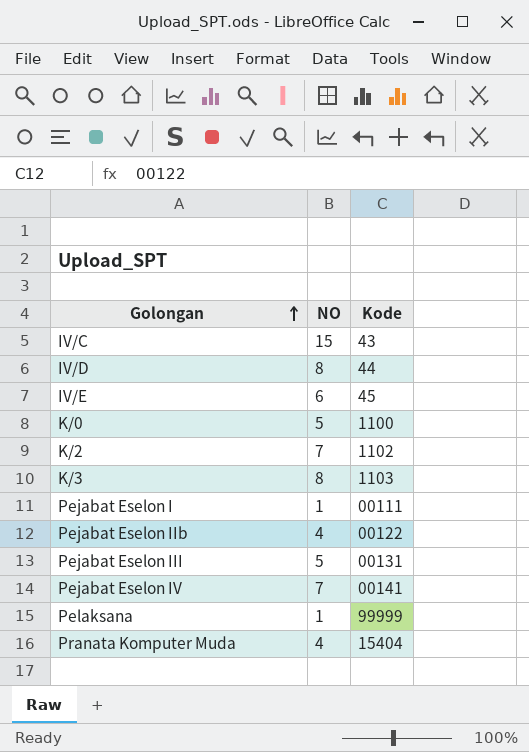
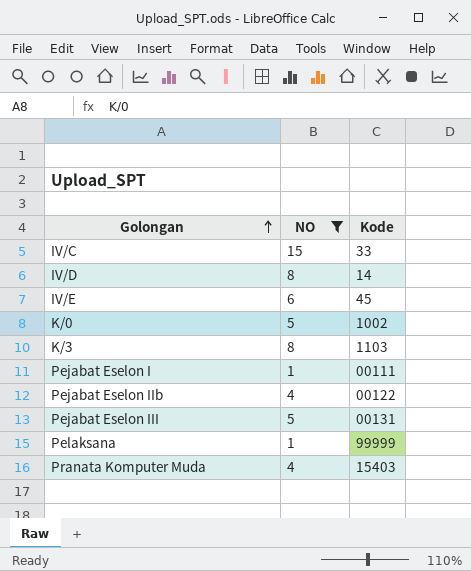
filter: none -> NO != 7
IV/C | Kode: 43 -> 33
IV/D | Kode: 44 -> 14
K/0 | Kode: 1100 -> 1002
Pranata Komputer Muda | Kode: 15404 -> 15403

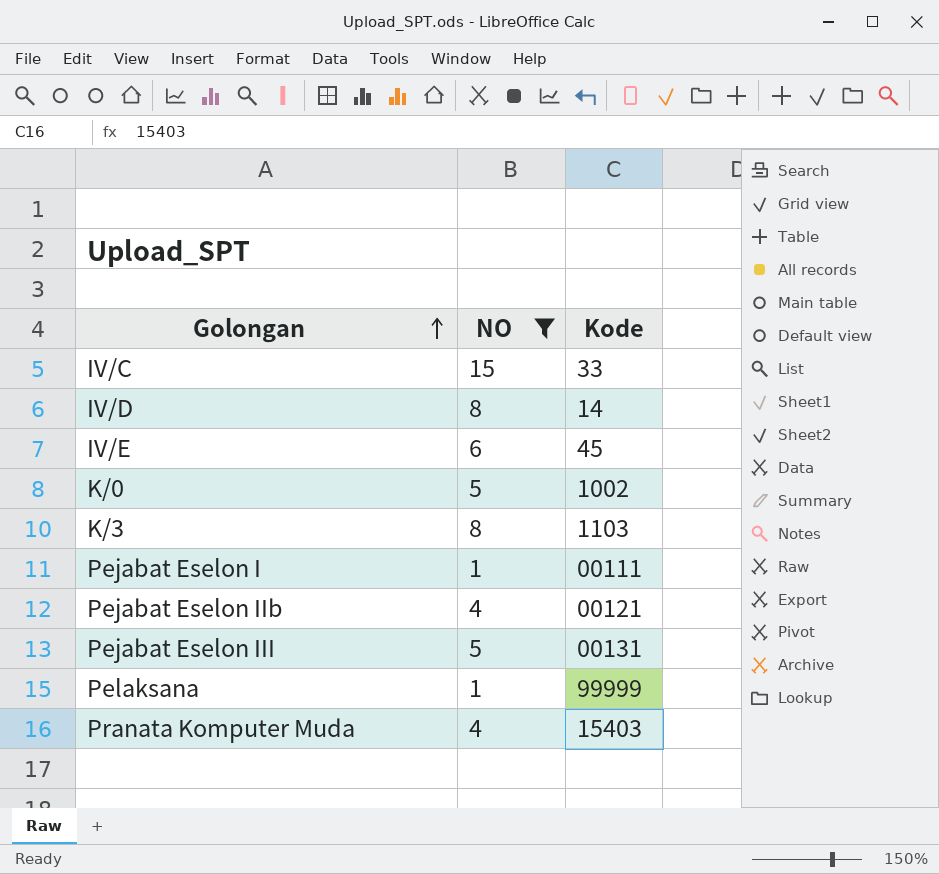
Pejabat Eselon IIb | Kode: 00122 -> 00121

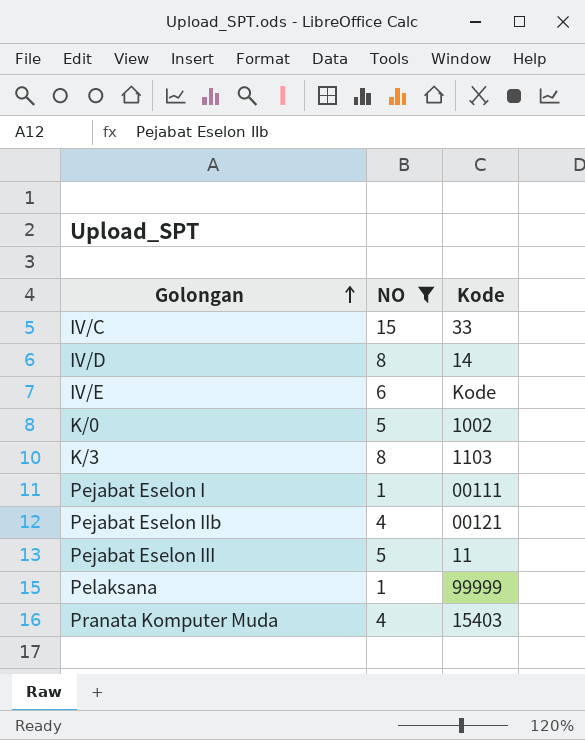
IV/E | Kode: 45 -> Kode
Pejabat Eselon III | Kode: 00131 -> 11

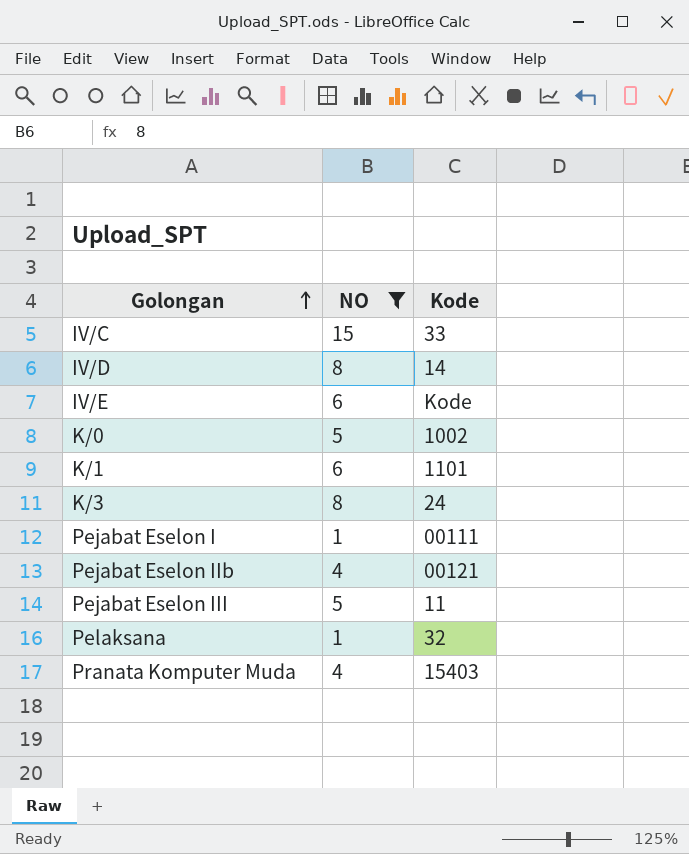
row K/1: none -> 6 | 1101
K/3 | Kode: 1103 -> 24
Pelaksana | Kode: 99999 -> 32

